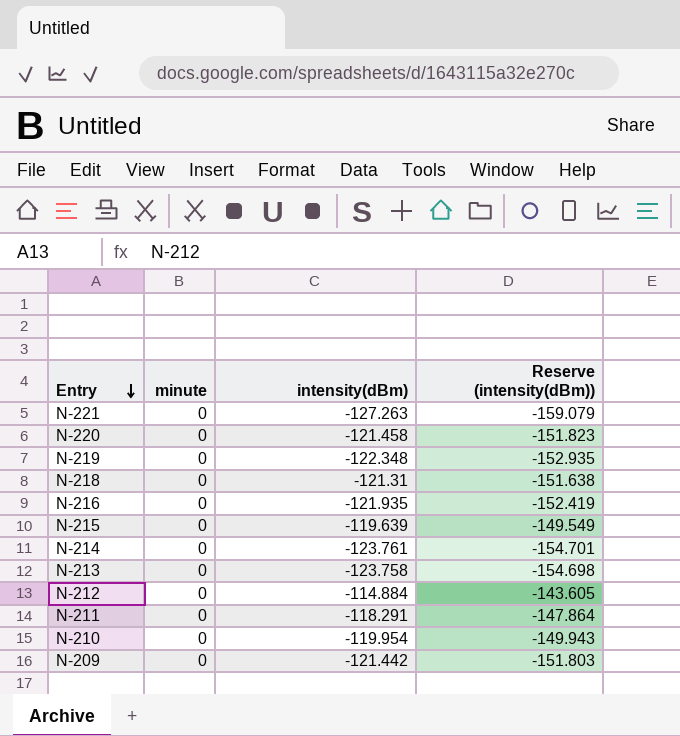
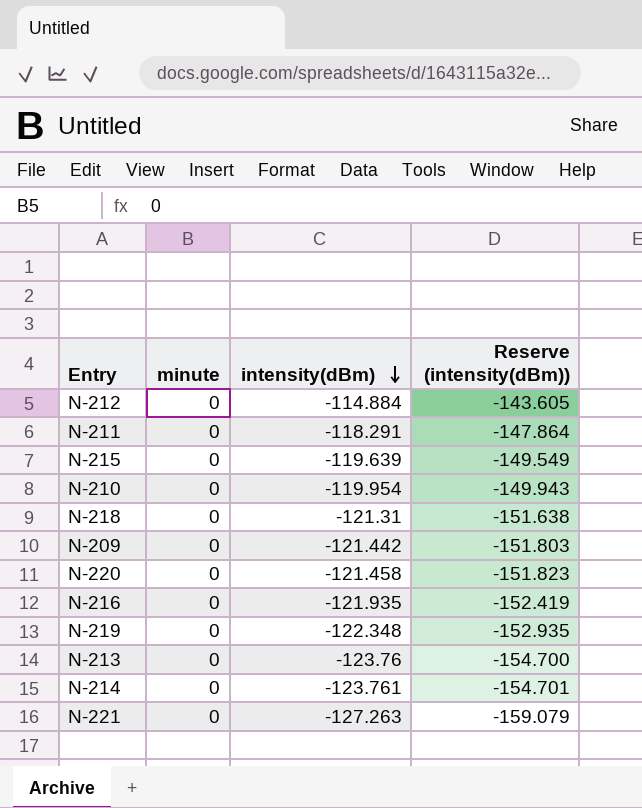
row order: Entry descending -> intensity(dBm) descending
N-213 | intensity(dBm): -123.758 -> -123.76
N-213 | Reserve (intensity(dBm)): -154.698 -> -154.700

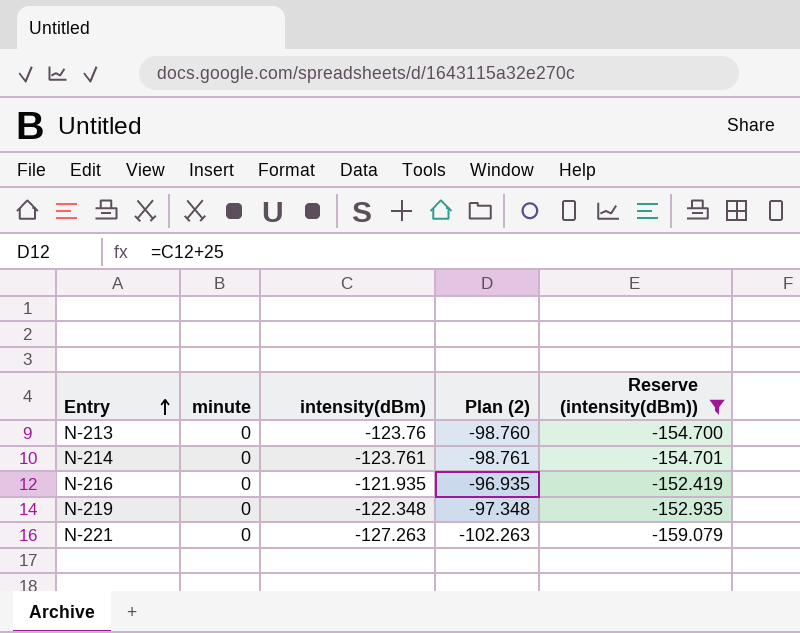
filter: none -> Reserve (intensity(dBm)) <= -152.419
row order: intensity(dBm) descending -> Entry ascending
column Plan (2) | formula: none -> [intensity(dBm)] + 25

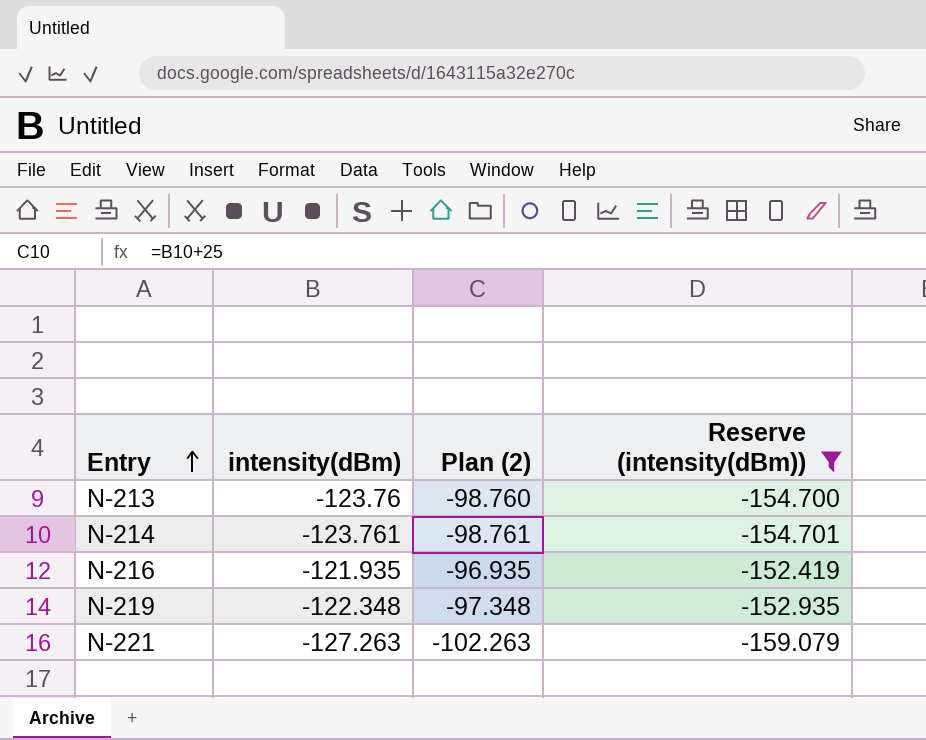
column minute | position: 2 -> none

